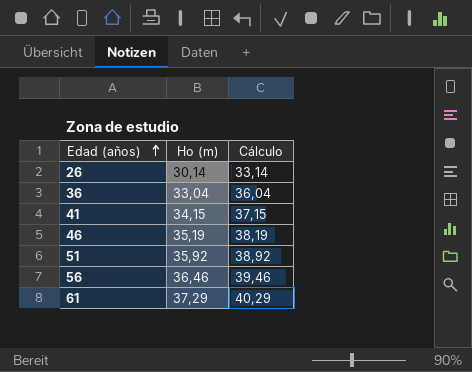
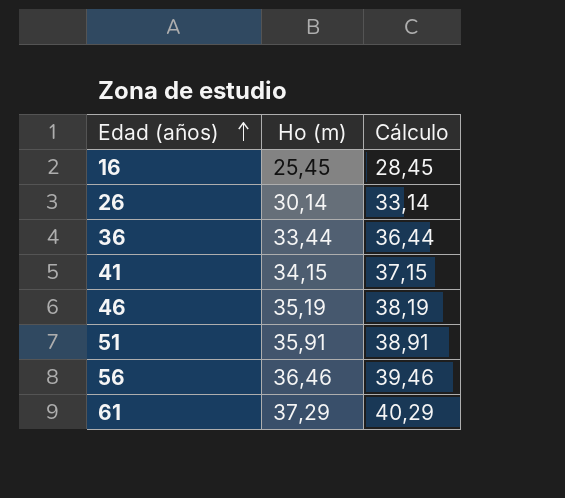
row 16: none -> 25,45 | 28,45
36 | Ho (m): 33,04 -> 33,44
36 | Cálculo: 36,04 -> 36,44
51 | Ho (m): 35,92 -> 35,91
51 | Cálculo: 38,92 -> 38,91

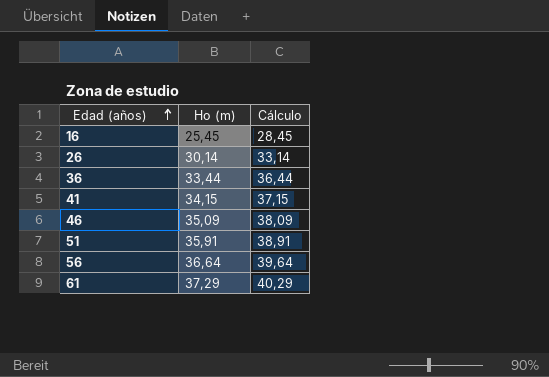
46 | Ho (m): 35,19 -> 35,09
46 | Cálculo: 38,19 -> 38,09
56 | Ho (m): 36,46 -> 36,64
56 | Cálculo: 39,46 -> 39,64

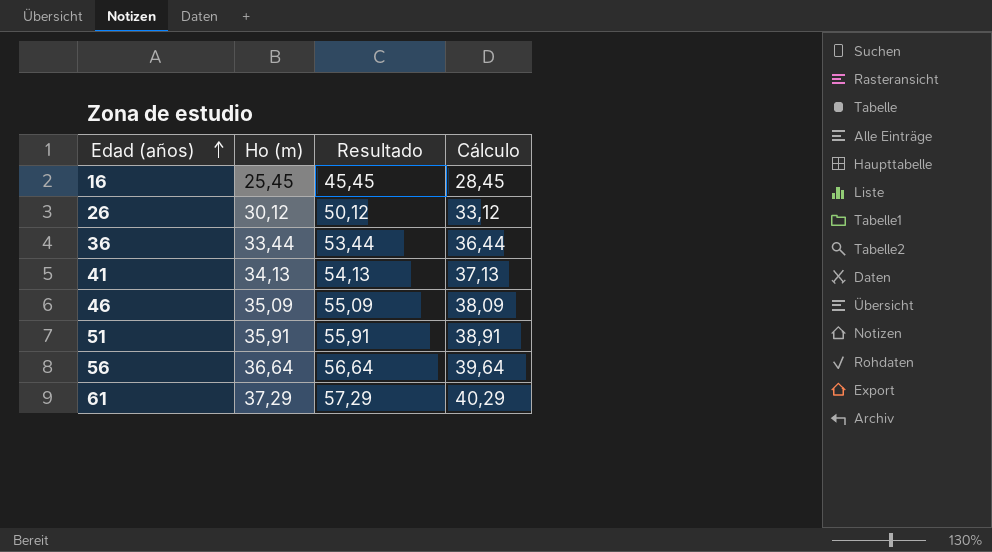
column Resultado | formula: none -> [Ho (m)] + 20
26 | Ho (m): 30,14 -> 30,12
26 | Cálculo: 33,14 -> 33,12
41 | Ho (m): 34,15 -> 34,13
41 | Cálculo: 37,15 -> 37,13

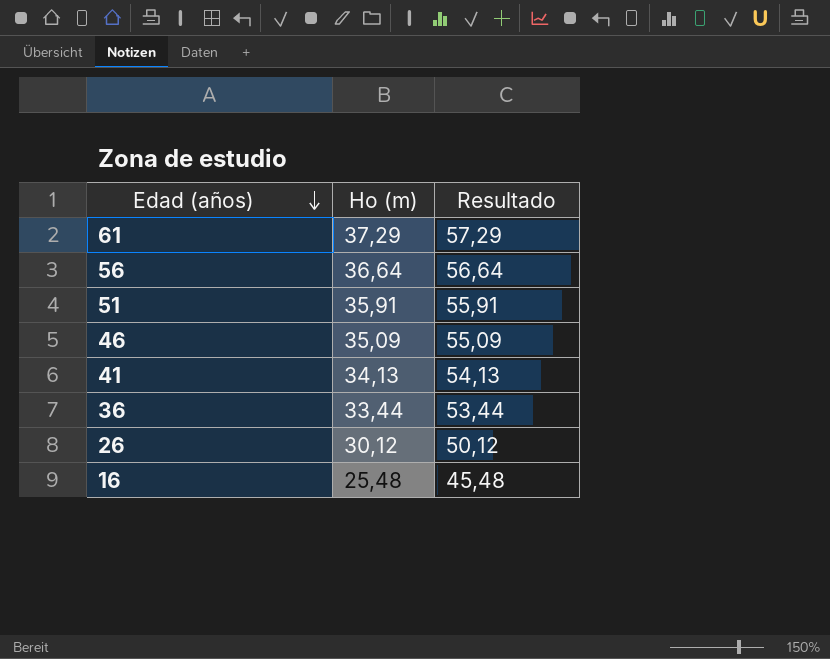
row order: Edad (años) ascending -> Edad (años) descending
column Cálculo | formula: [Ho (m)] + 3 -> none
16 | Ho (m): 25,45 -> 25,48
16 | Resultado: 45,45 -> 45,48

